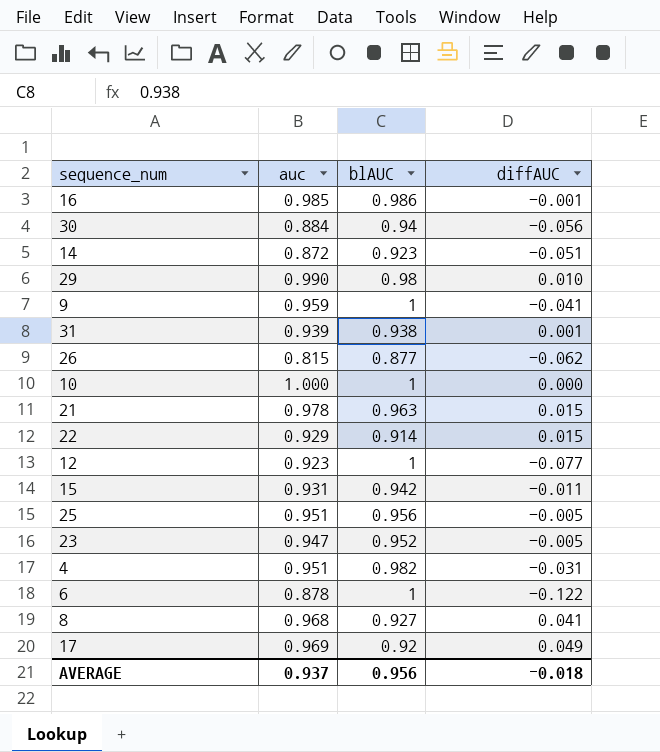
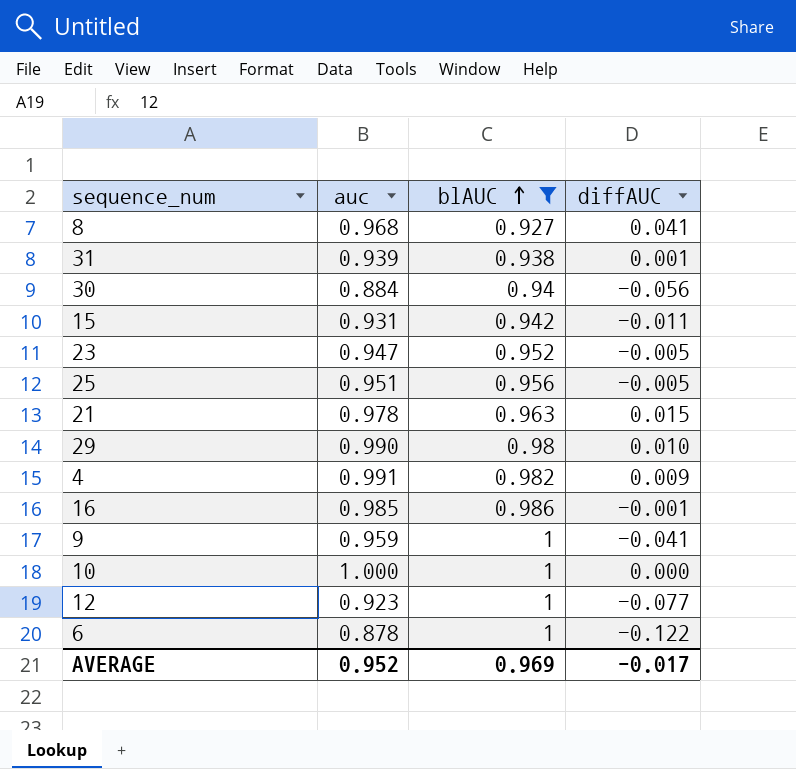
filter: none -> blAUC >= 0.927
row order: none -> blAUC ascending
4 | auc: 0.951 -> 0.991
4 | diffAUC: -0.031 -> 0.009
AVERAGE | auc: 0.937 -> 0.952
AVERAGE | blAUC: 0.956 -> 0.969
AVERAGE | diffAUC: -0.018 -> -0.017

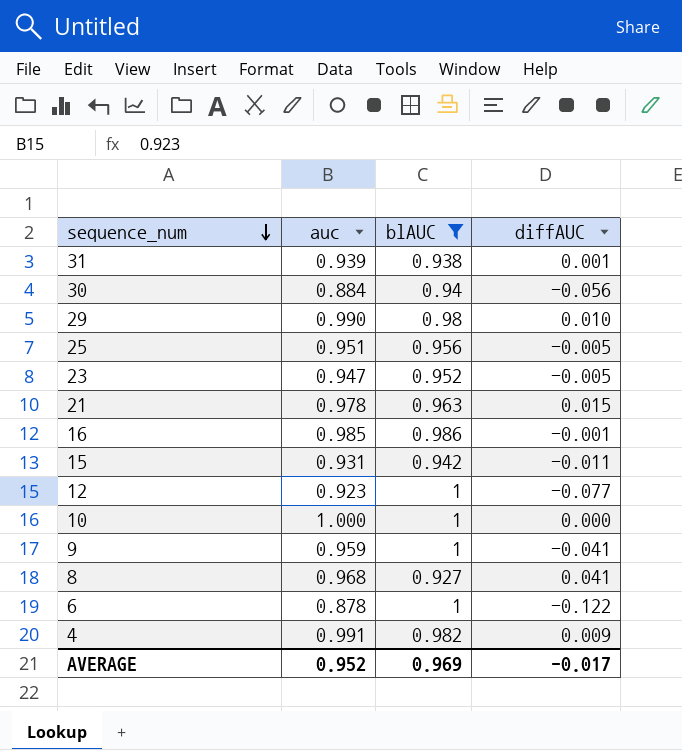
row order: blAUC ascending -> sequence_num descending

